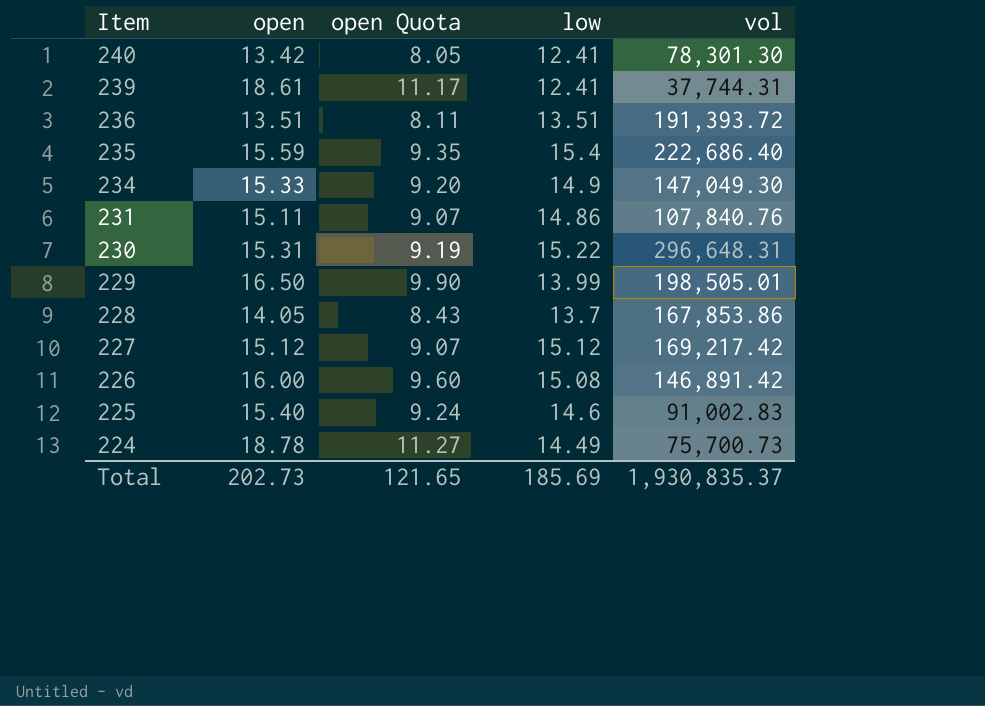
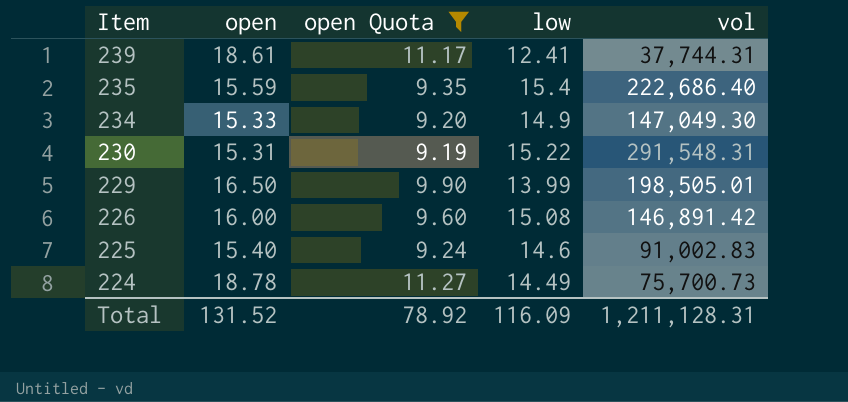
filter: none -> open Quota >= 9.19
230 | vol: 296,648.31 -> 291,548.31
Total | open: 202.73 -> 131.52
Total | open Quota: 121.65 -> 78.92
Total | low: 185.69 -> 116.09
Total | vol: 1,930,835.37 -> 1,211,128.31

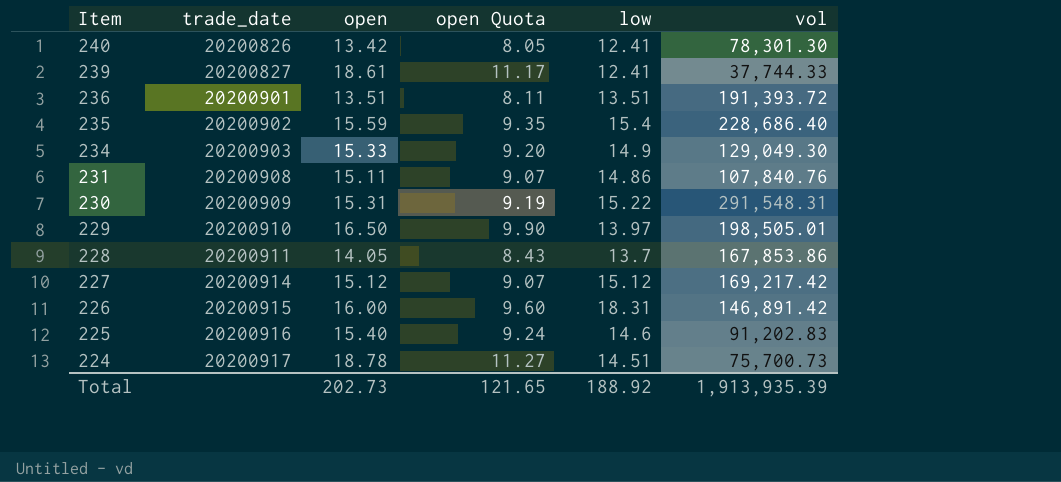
filter: open Quota >= 9.19 -> none
column trade_date | position: none -> 2
239 | vol: 37,744.31 -> 37,744.33
235 | vol: 222,686.40 -> 228,686.40
234 | vol: 147,049.30 -> 129,049.30
229 | low: 13.99 -> 13.97
226 | low: 15.08 -> 18.31
225 | vol: 91,002.83 -> 91,202.83
224 | low: 14.49 -> 14.51
Total | open: 131.52 -> 202.73
Total | open Quota: 78.92 -> 121.65
Total | low: 116.09 -> 188.92
Total | vol: 1,211,128.31 -> 1,913,935.39

